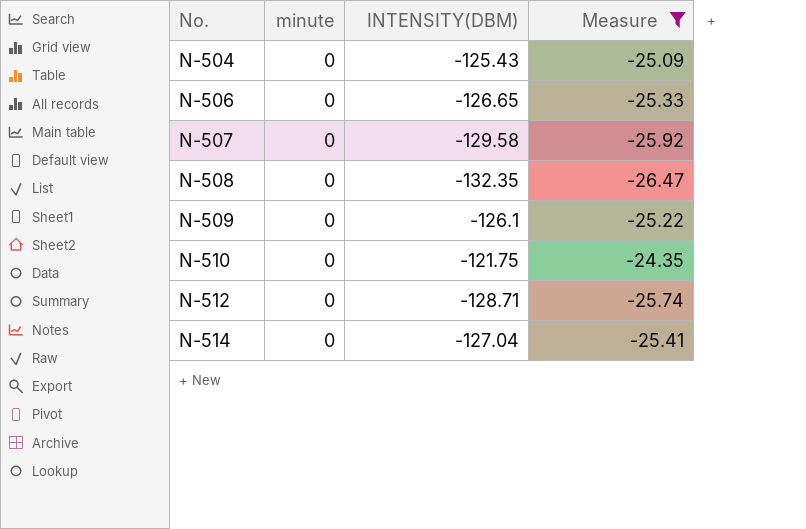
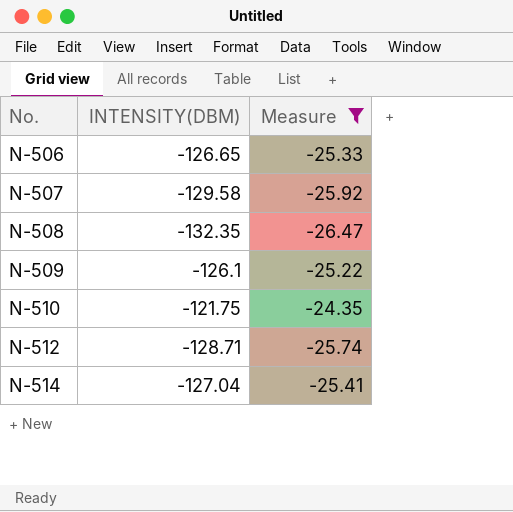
column minute | position: 2 -> none
row N-504: 0 | -125.43 | -25.09 -> none

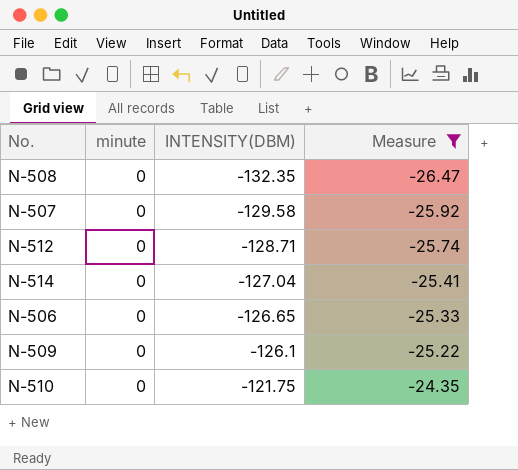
row order: No. ascending -> INTENSITY(DBM) ascending
column minute | position: none -> 2

